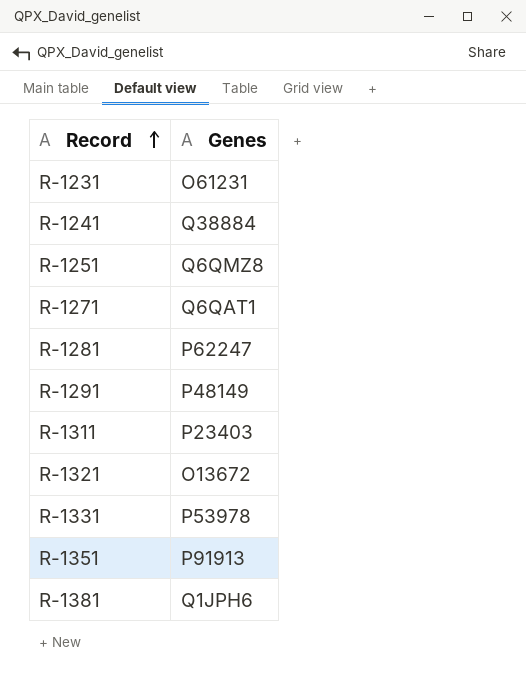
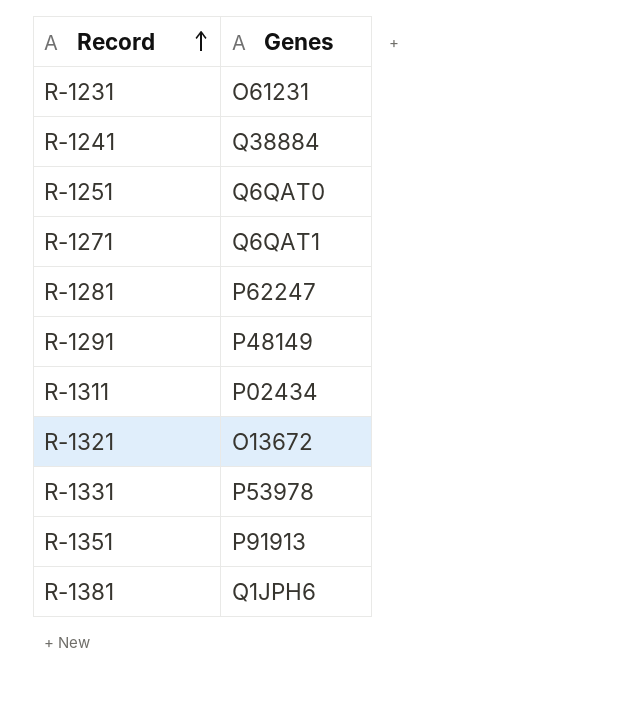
R-1251 | Genes: Q6QMZ8 -> Q6QAT0
R-1311 | Genes: P23403 -> P02434

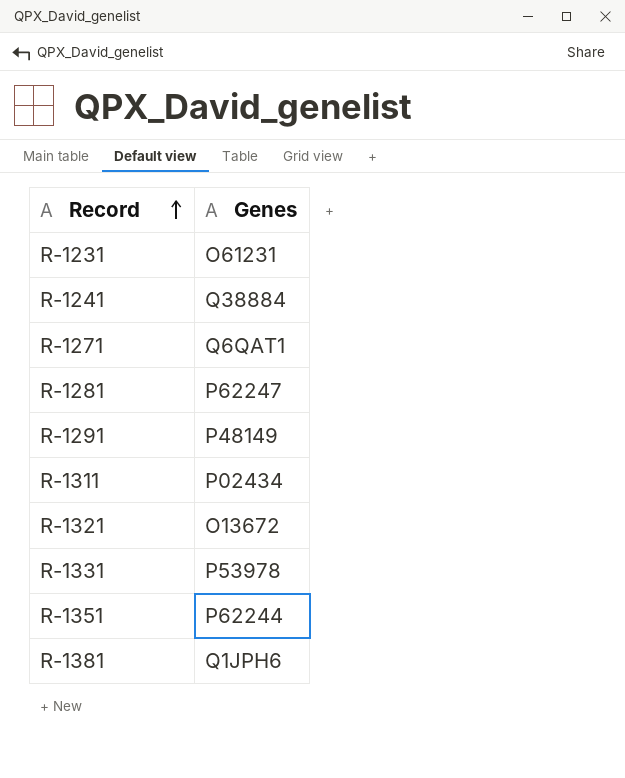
row R-1251: Q6QAT0 -> none
R-1351 | Genes: P91913 -> P62244

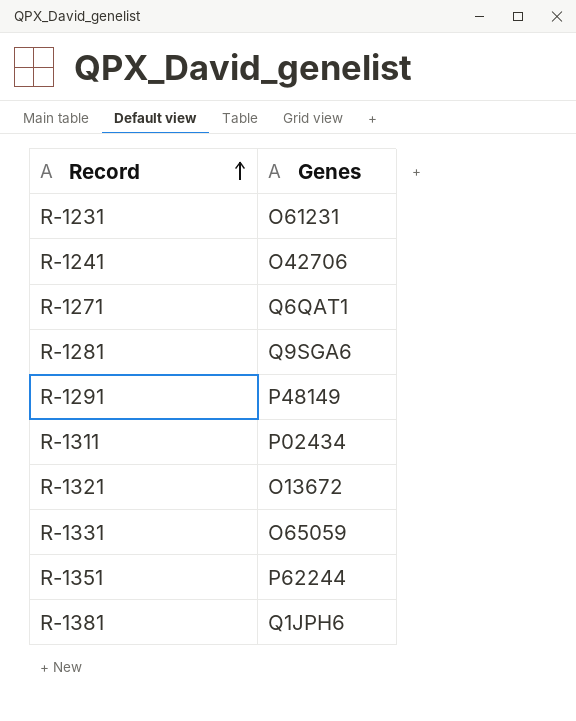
R-1241 | Genes: Q38884 -> O42706
R-1281 | Genes: P62247 -> Q9SGA6
R-1331 | Genes: P53978 -> O65059

